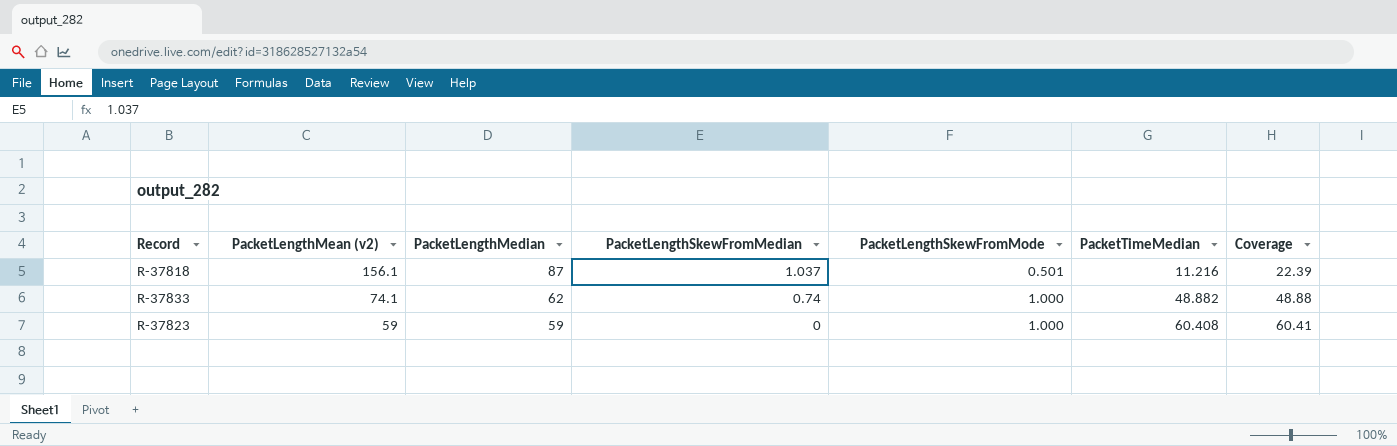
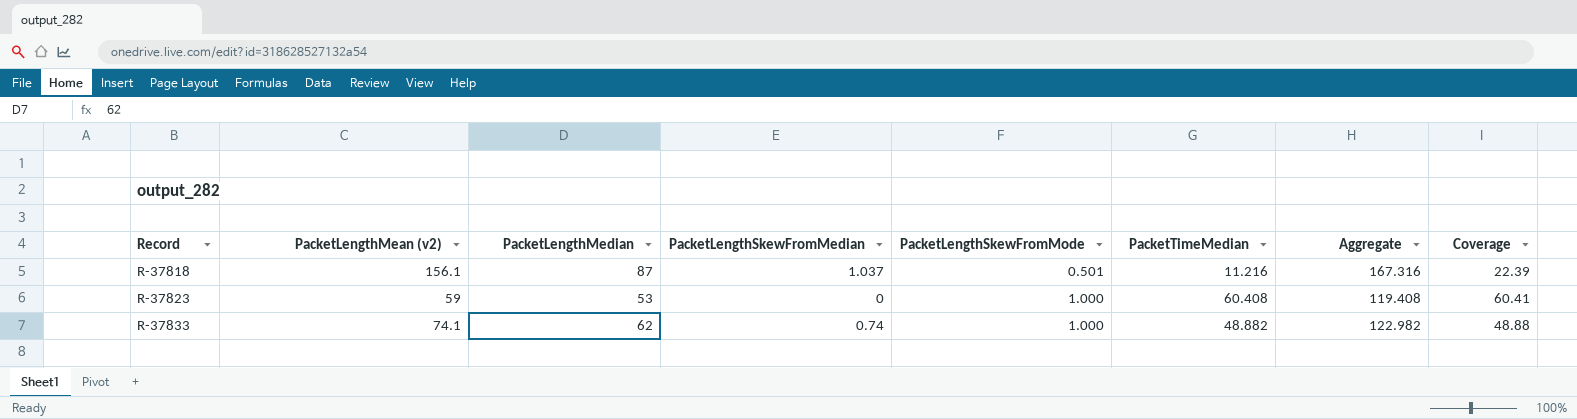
row order: PacketLengthMean (v2) descending -> Record ascending
column Aggregate | formula: none -> [PacketLengthMean (v2)] + [PacketTimeMedian]
R-37823 | PacketLengthMedian: 59 -> 53

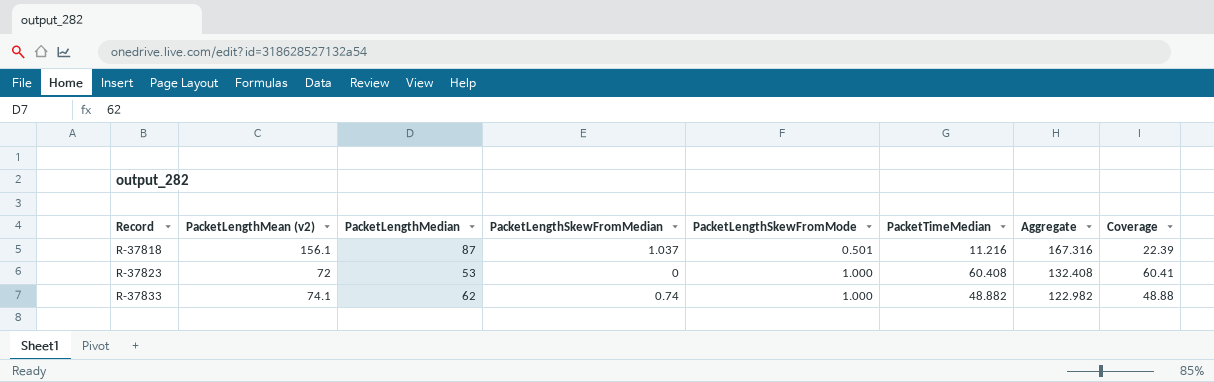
R-37823 | PacketLengthMean (v2): 59 -> 72
R-37823 | Aggregate: 119.408 -> 132.408

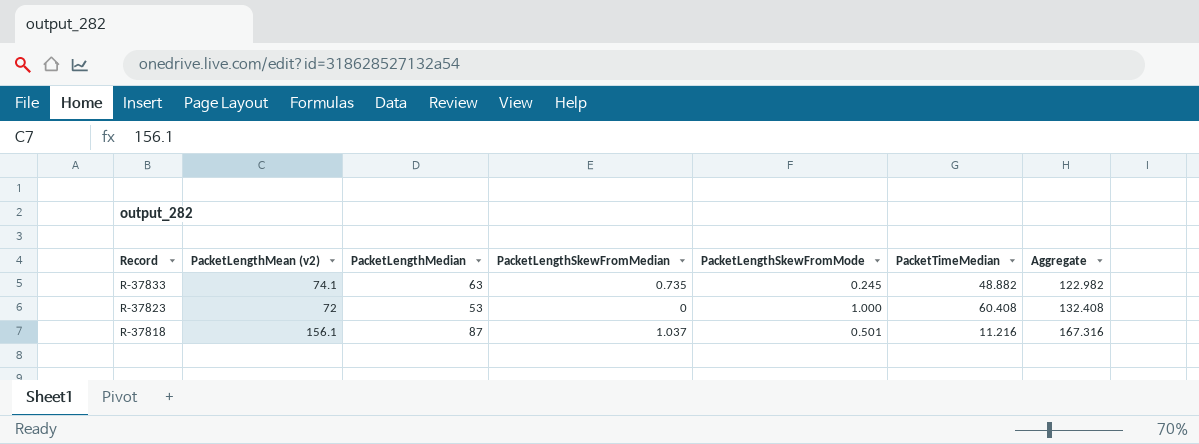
row order: Record ascending -> Record descending
column Coverage | formula: [PacketTimeMedian] / [PacketLengthSkewFromMode] -> none
R-37833 | PacketLengthMedian: 62 -> 63
R-37833 | PacketLengthSkewFromMedian: 0.74 -> 0.735
R-37833 | PacketLengthSkewFromMode: 1.000 -> 0.245

